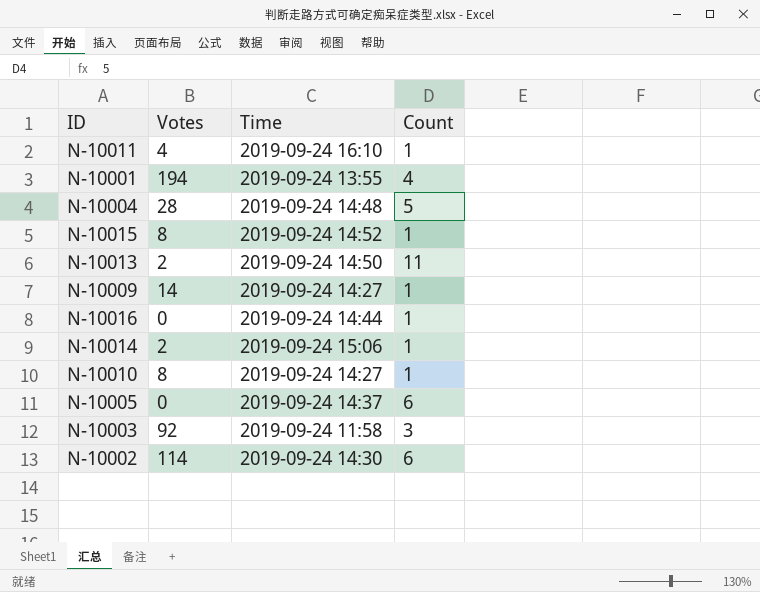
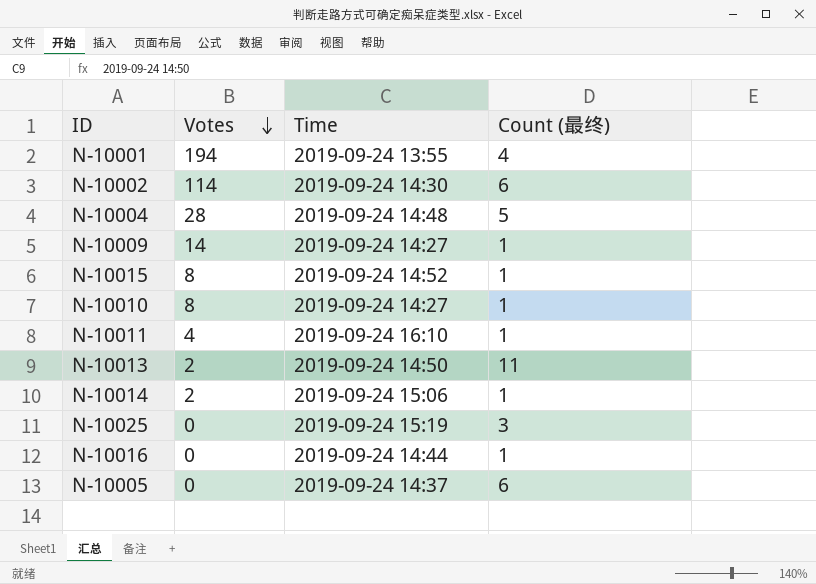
row order: none -> Votes descending
column name: Count -> Count (最终)
row N-10003: 92 | 2019-09-24 11:58 | 3 -> none
row N-10025: none -> 0 | 2019-09-24 15:19 | 3

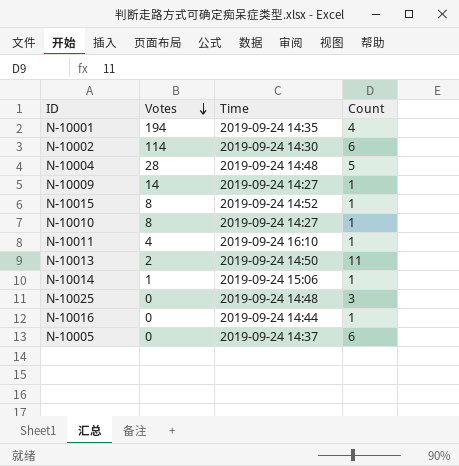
column name: Count (最终) -> Count
N-10001 | Time: 2019-09-24 13:55 -> 2019-09-24 14:35
N-10014 | Votes: 2 -> 1
N-10025 | Time: 2019-09-24 15:19 -> 2019-09-24 14:48

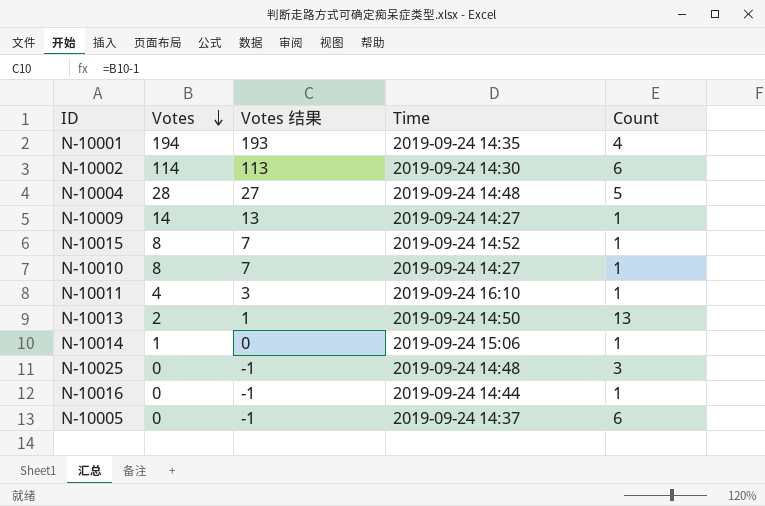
column Votes 结果 | formula: none -> [Votes] - 1
N-10013 | Count: 11 -> 13

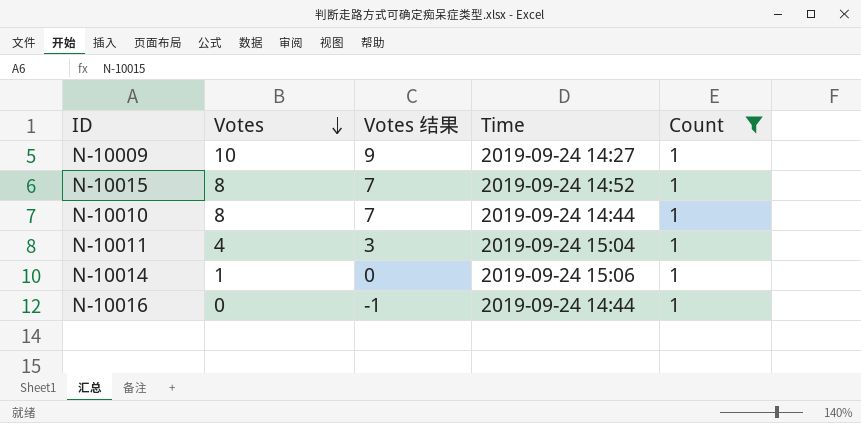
filter: none -> Count = 1
N-10009 | Votes: 14 -> 10
N-10009 | Votes 结果: 13 -> 9
N-10010 | Time: 2019-09-24 14:27 -> 2019-09-24 14:44
N-10011 | Time: 2019-09-24 16:10 -> 2019-09-24 15:04

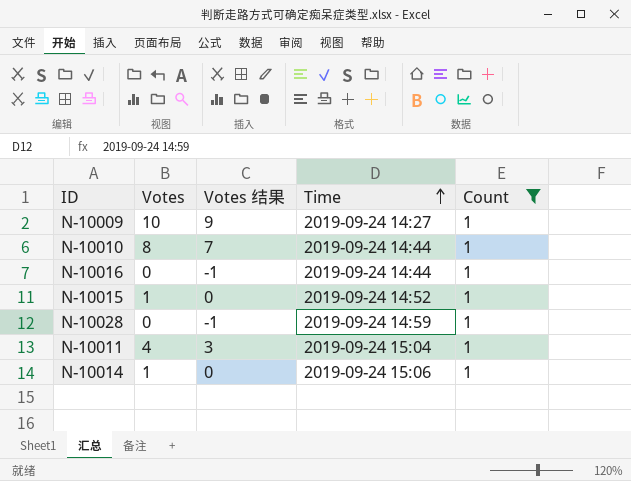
row order: Votes descending -> Time ascending
N-10015 | Votes: 8 -> 1
N-10015 | Votes 结果: 7 -> 0
row N-10028: none -> 0 | -1 | 2019-09-24 14:59 | 1

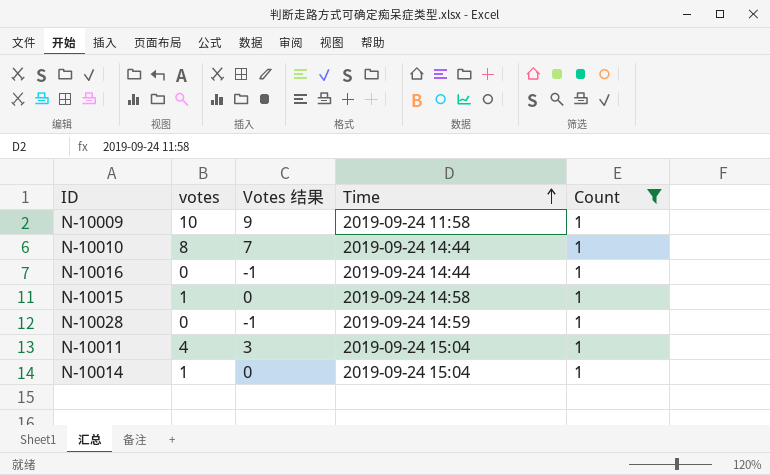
column name: Votes -> votes
N-10009 | Time: 2019-09-24 14:27 -> 2019-09-24 11:58
N-10015 | Time: 2019-09-24 14:52 -> 2019-09-24 14:58
N-10014 | Time: 2019-09-24 15:06 -> 2019-09-24 15:04

